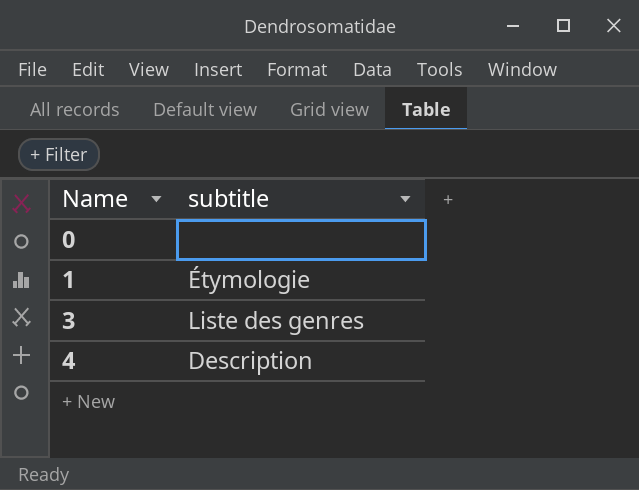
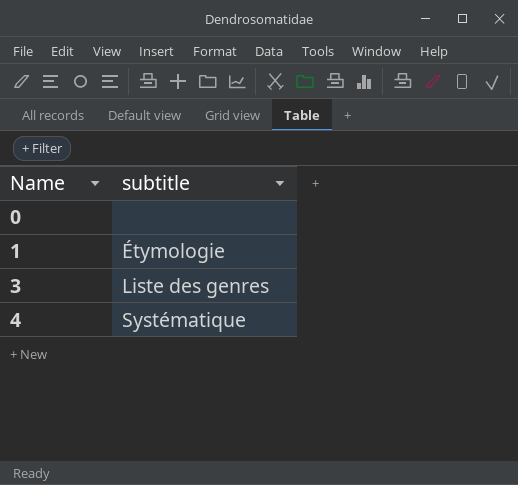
4 | subtitle: Description -> Systématique

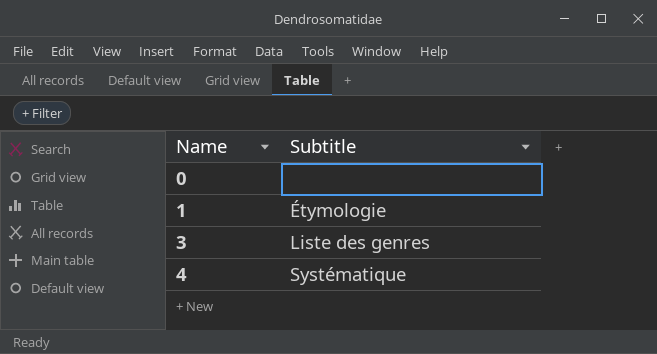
column name: subtitle -> Subtitle

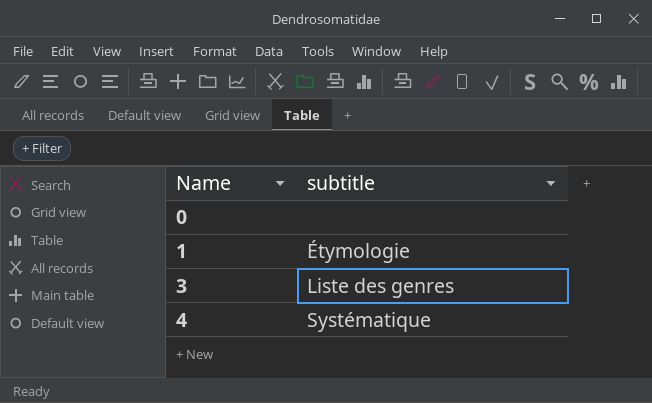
column name: Subtitle -> subtitle

